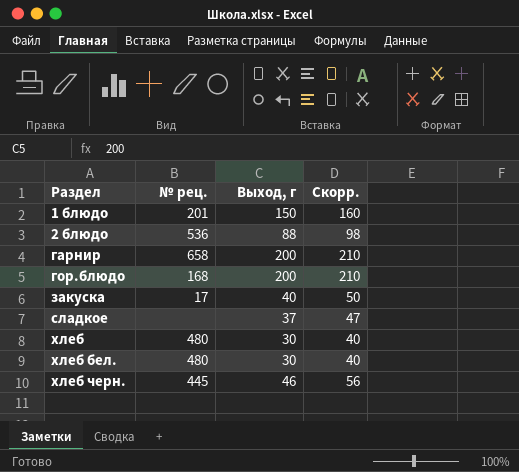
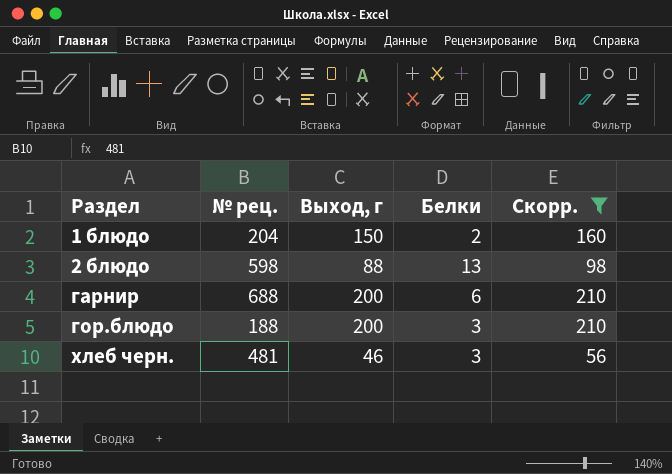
filter: none -> Скорр. >= 56
column Белки | position: none -> 4
1 блюдо | № рец.: 201 -> 204
2 блюдо | № рец.: 536 -> 598
гарнир | № рец.: 658 -> 688
гор.блюдо | № рец.: 168 -> 188
хлеб черн. | № рец.: 445 -> 481

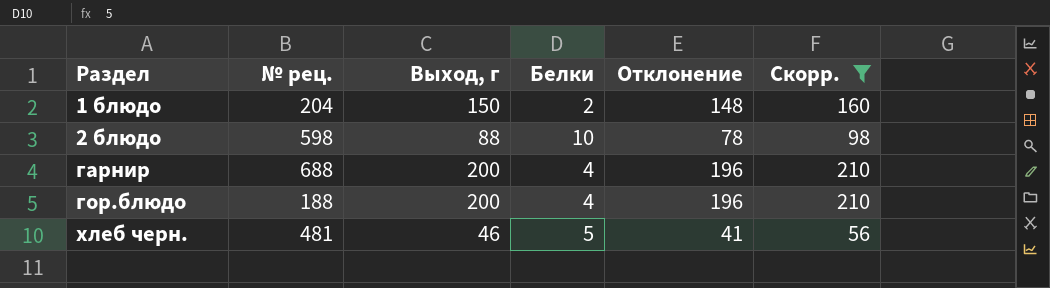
column Отклонение | formula: none -> [Выход, г] - [Белки]
2 блюдо | Белки: 13 -> 10
гарнир | Белки: 6 -> 4
гор.блюдо | Белки: 3 -> 4
хлеб черн. | Белки: 3 -> 5

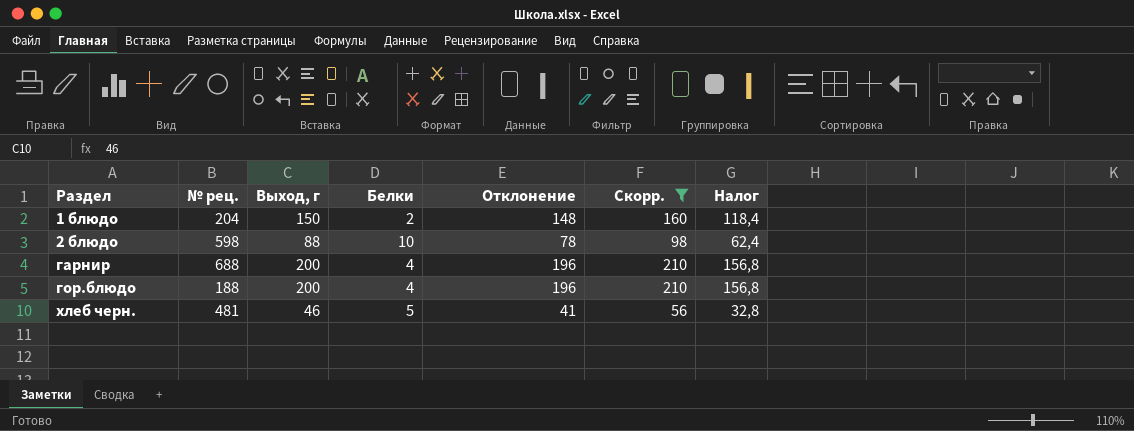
column Налог | formula: none -> [Отклонение] * 0,8

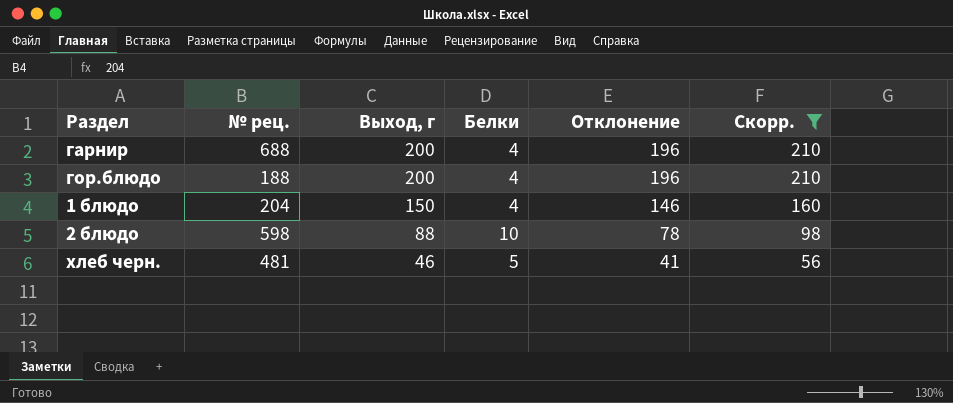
row order: Раздел ascending -> Выход, г descending
column Налог | formula: [Отклонение] * 0,8 -> none
1 блюдо | Белки: 2 -> 4
1 блюдо | Отклонение: 148 -> 146

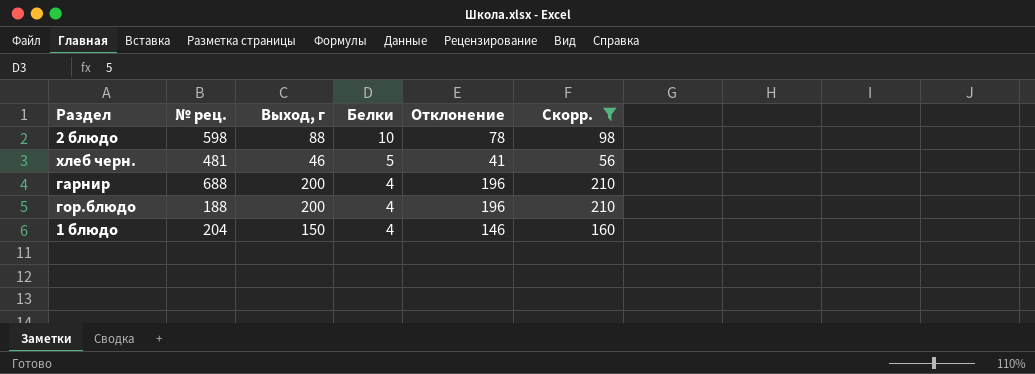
row order: Выход, г descending -> Белки descending

